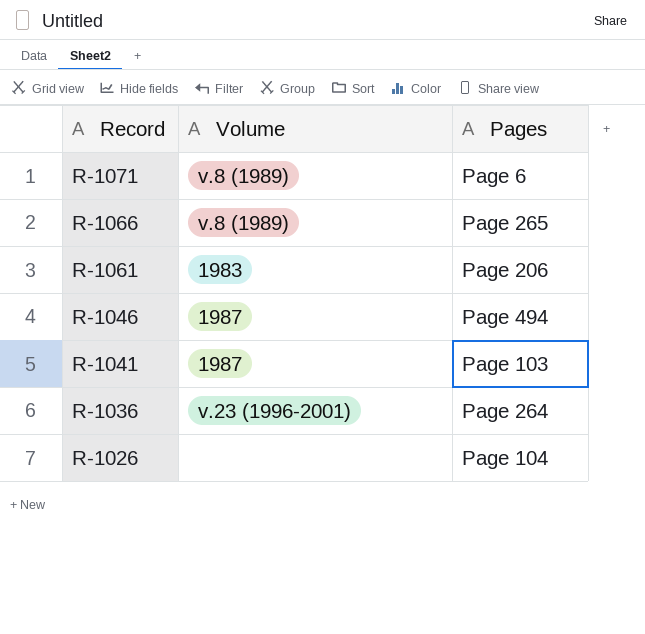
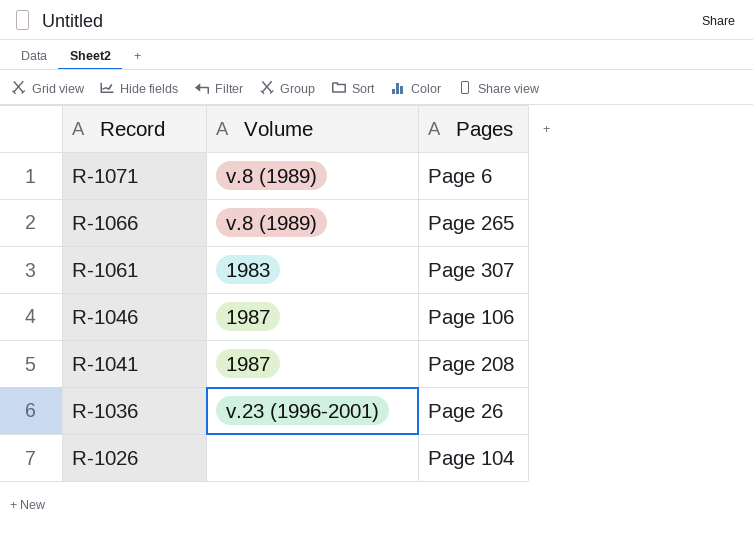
R-1061 | Pages: Page 206 -> Page 307
R-1046 | Pages: Page 494 -> Page 106
R-1041 | Pages: Page 103 -> Page 208
R-1036 | Pages: Page 264 -> Page 26

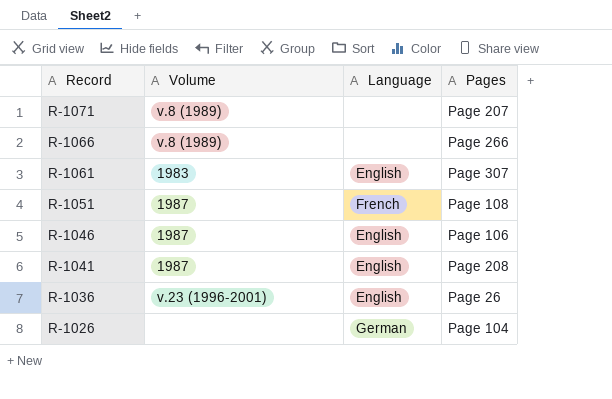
column Language | position: none -> 3
R-1071 | Pages: Page 6 -> Page 207
R-1066 | Pages: Page 265 -> Page 266
row R-1051: none -> 1987 | French | Page 108

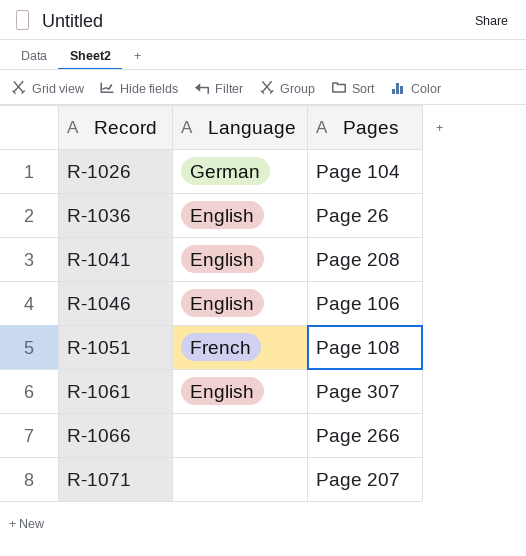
row order: Record descending -> Record ascending
column Volume | position: 2 -> none

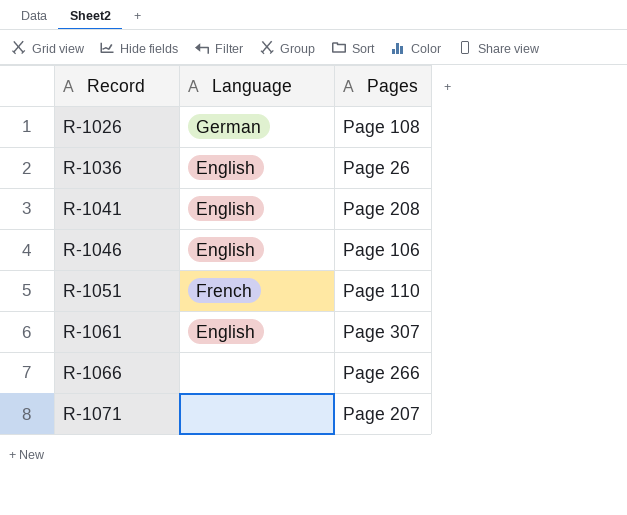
R-1026 | Pages: Page 104 -> Page 108
R-1051 | Pages: Page 108 -> Page 110

